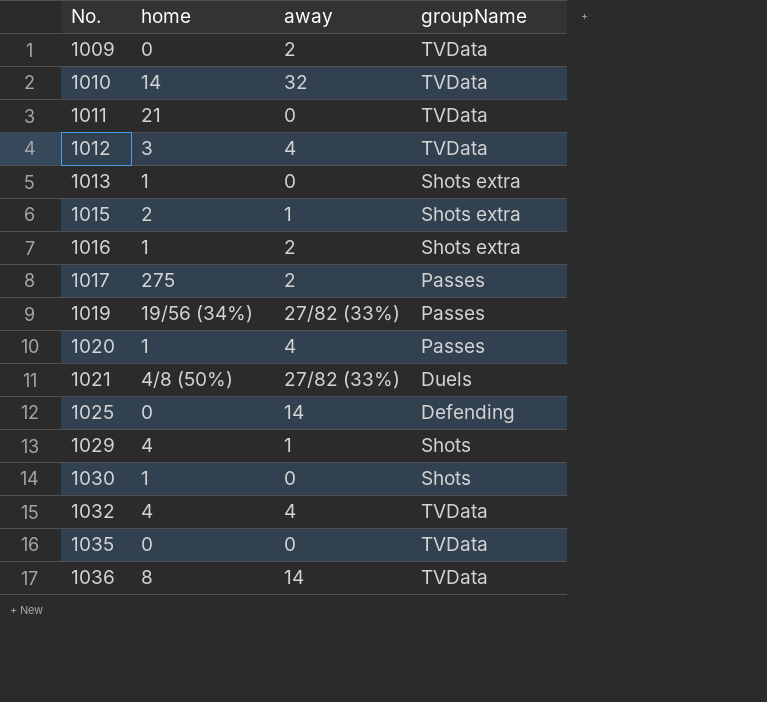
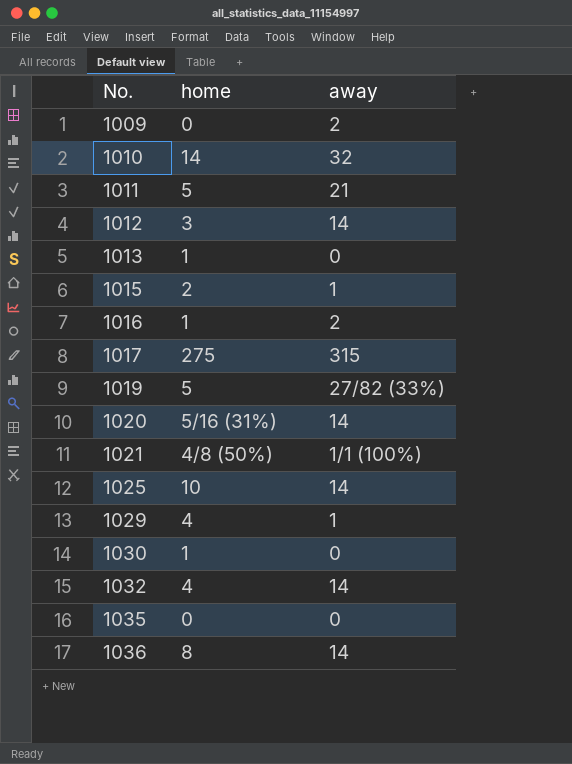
column groupName | position: 4 -> none
1011 | home: 21 -> 5
1011 | away: 0 -> 21
1012 | away: 4 -> 14
1017 | away: 2 -> 315
1019 | home: 19/56 (34%) -> 5
1020 | home: 1 -> 5/16 (31%)
1020 | away: 4 -> 14
1021 | away: 27/82 (33%) -> 1/1 (100%)
1025 | home: 0 -> 10
1032 | away: 4 -> 14

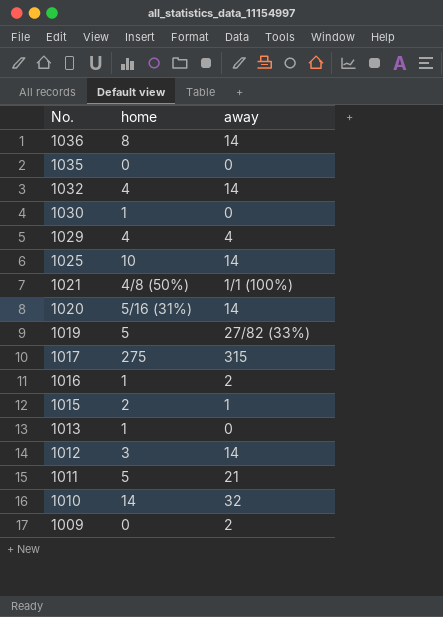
row order: No. ascending -> No. descending
1029 | away: 1 -> 4

